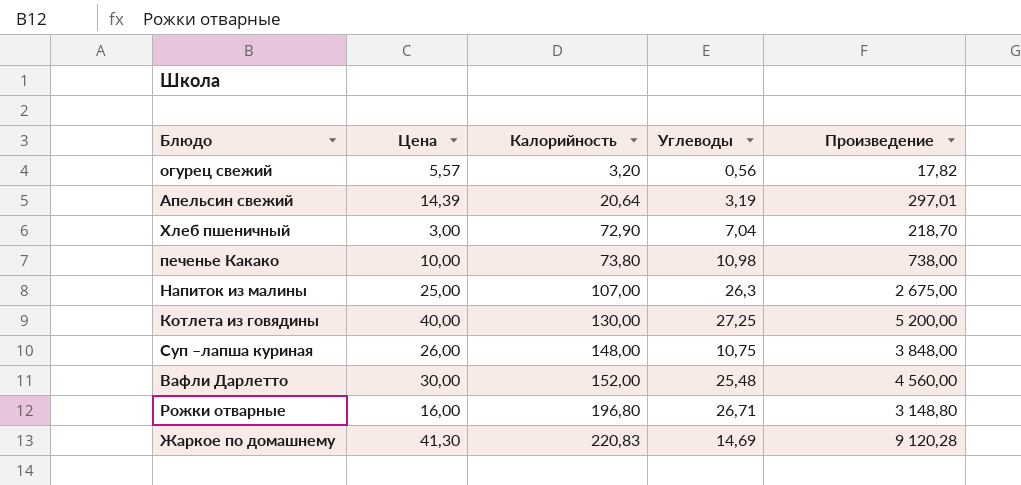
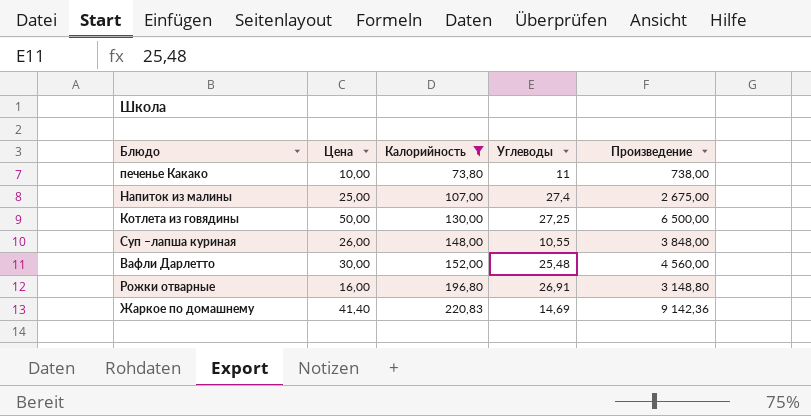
filter: none -> Калорийность >= 73,80
печенье Какако | Углеводы: 10,98 -> 11
Напиток из малины | Углеводы: 26,3 -> 27,4
Котлета из говядины | Цена: 40,00 -> 50,00
Котлета из говядины | Произведение: 5 200,00 -> 6 500,00
Суп –лапша куриная | Углеводы: 10,75 -> 10,55
Рожки отварные | Углеводы: 26,71 -> 26,91
Жаркое по домашнему | Цена: 41,30 -> 41,40
Жаркое по домашнему | Произведение: 9 120,28 -> 9 142,36

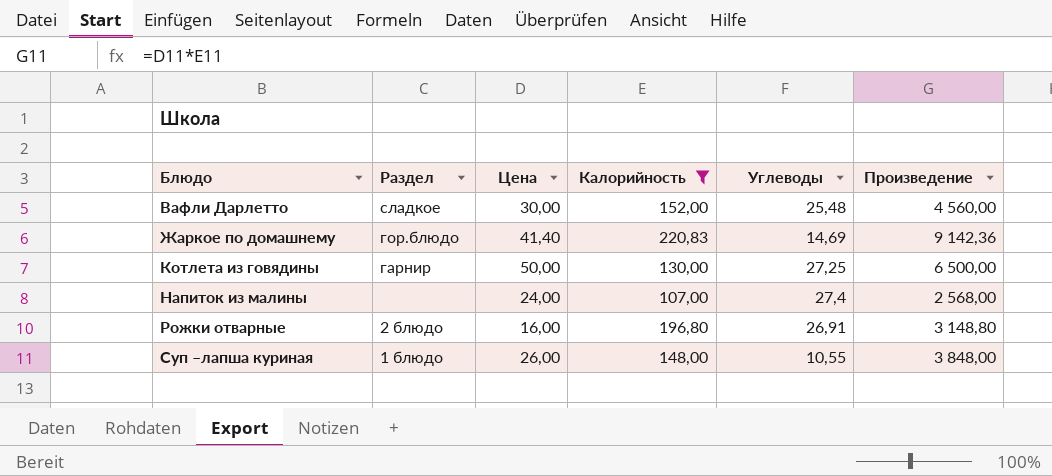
row order: Калорийность ascending -> Блюдо ascending
column Раздел | position: none -> 2
row печенье Какако: 10,00 | 73,80 | 11 | 738,00 -> none
Напиток из малины | Цена: 25,00 -> 24,00
Напиток из малины | Произведение: 2 675,00 -> 2 568,00

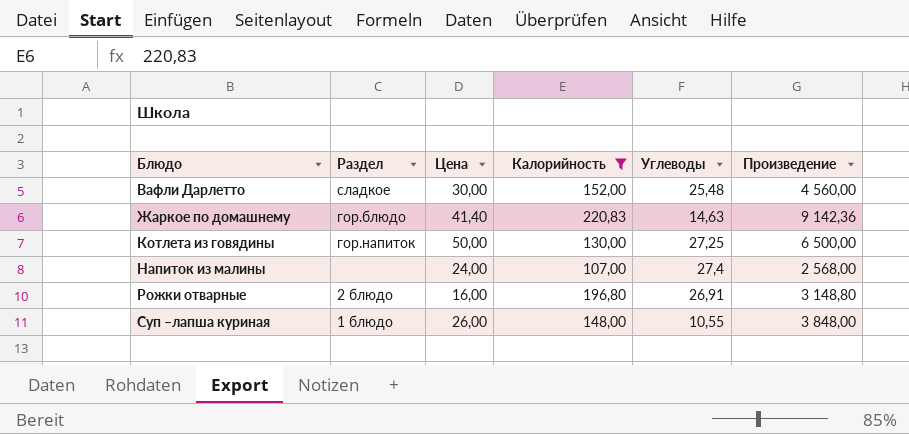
Жаркое по домашнему | Углеводы: 14,69 -> 14,63
Котлета из говядины | Раздел: гарнир -> гор.напиток

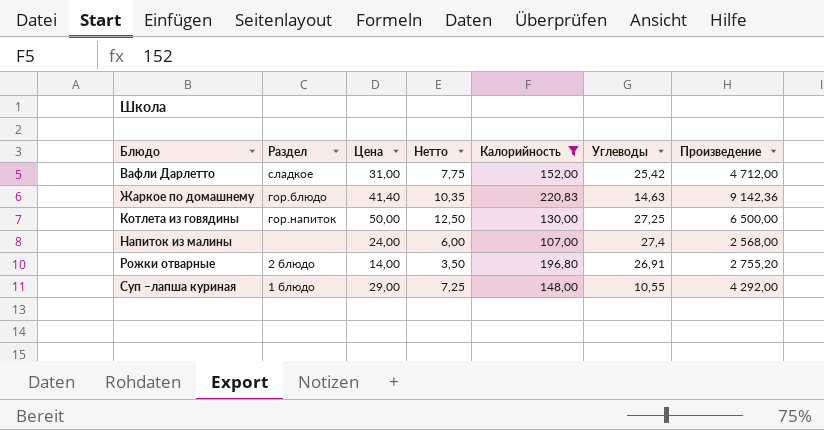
column Нетто | formula: none -> [Цена] * 0,25
Вафли Дарлетто | Цена: 30,00 -> 31,00
Вафли Дарлетто | Углеводы: 25,48 -> 25,42
Вафли Дарлетто | Произведение: 4 560,00 -> 4 712,00
Рожки отварные | Цена: 16,00 -> 14,00
Рожки отварные | Произведение: 3 148,80 -> 2 755,20
Суп –лапша куриная | Цена: 26,00 -> 29,00
Суп –лапша куриная | Произведение: 3 848,00 -> 4 292,00

